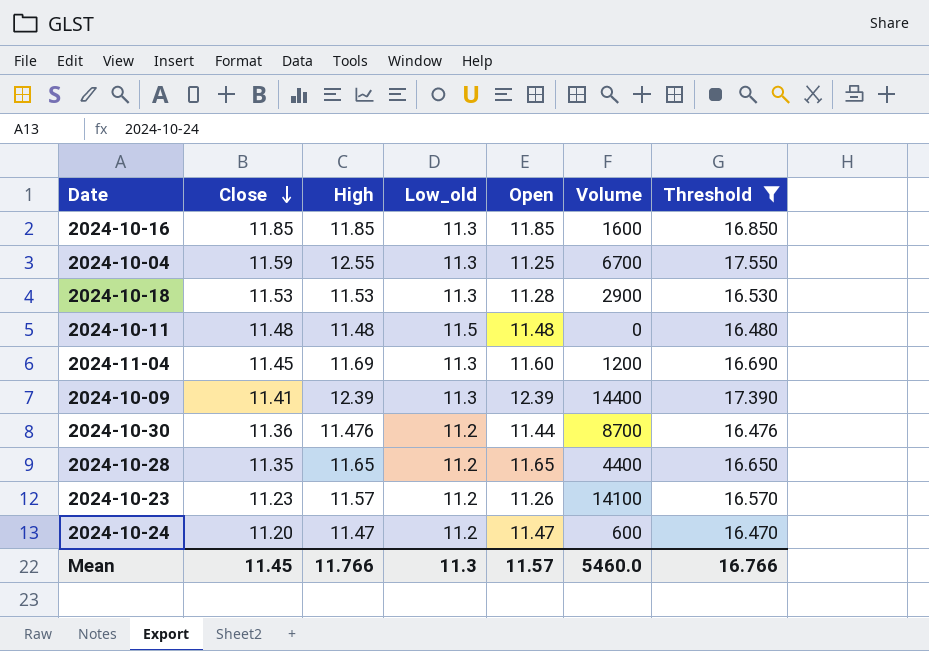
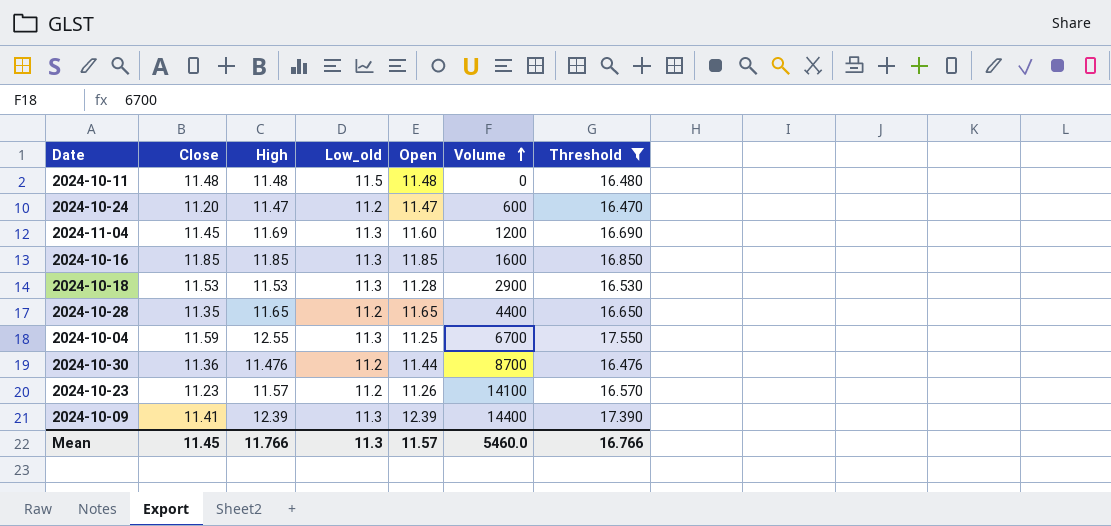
row order: Close descending -> Volume ascending

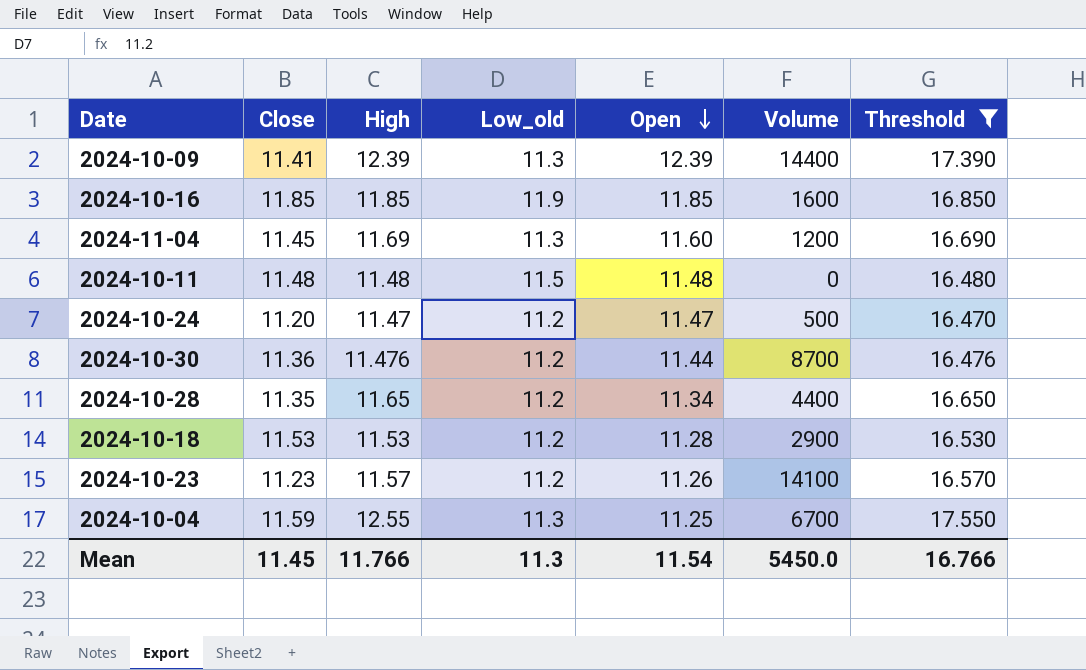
row order: Volume ascending -> Open descending
2024-10-16 | Low_old: 11.3 -> 11.9
2024-10-24 | Volume: 600 -> 500
2024-10-28 | Open: 11.65 -> 11.34
2024-10-18 | Low_old: 11.3 -> 11.2
Mean | Open: 11.57 -> 11.54
Mean | Volume: 5460.0 -> 5450.0

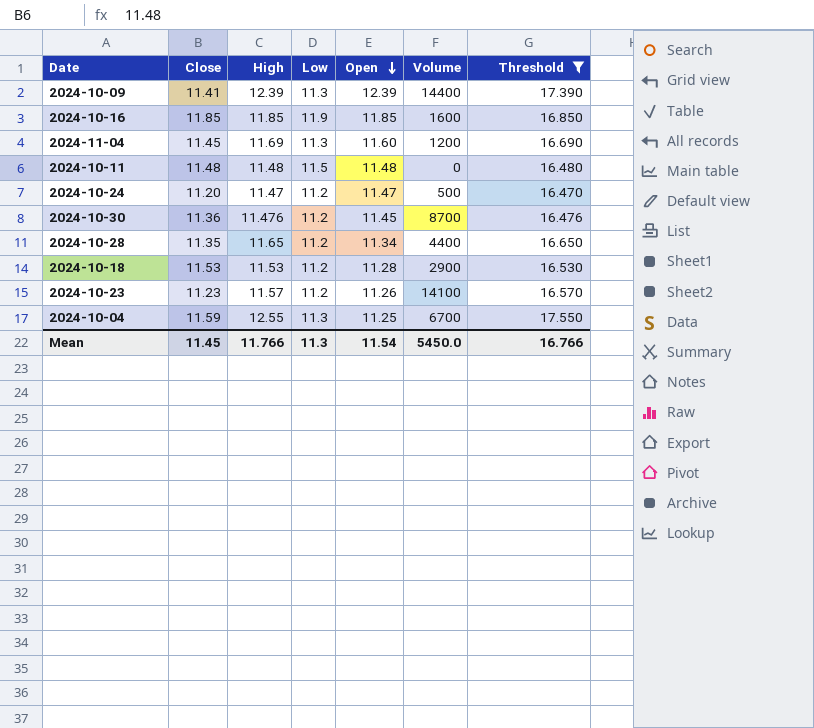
column name: Low_old -> Low
2024-10-30 | Open: 11.44 -> 11.45

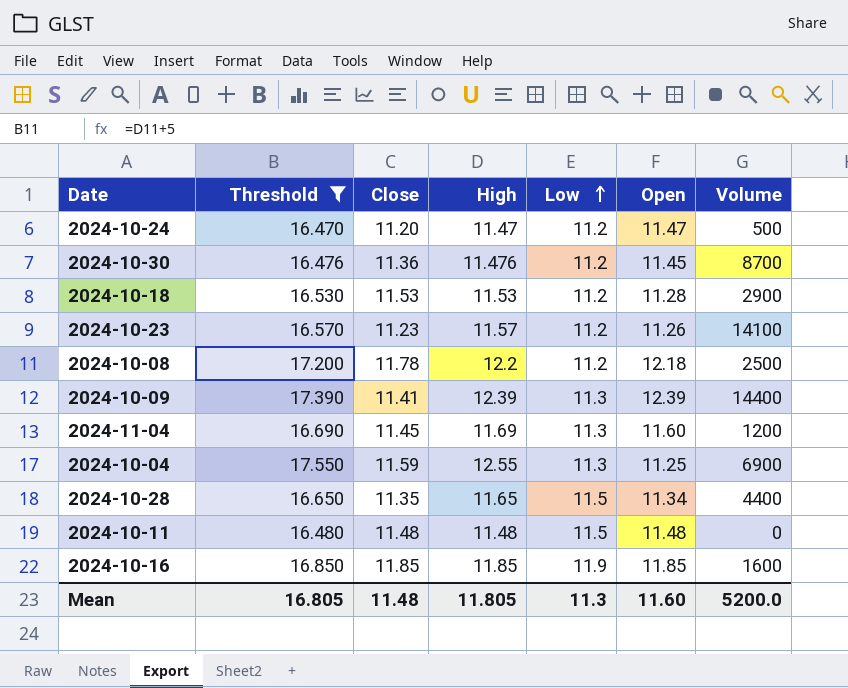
row order: Open descending -> Low ascending
column Threshold | position: 7 -> 2
row 2024-10-08: none -> 17.200 | 11.78 | 12.2 | 11.2 | 12.18 | 2500
2024-10-04 | Volume: 6700 -> 6900
2024-10-28 | Low: 11.2 -> 11.5
Mean | Threshold: 16.766 -> 16.805
Mean | Close: 11.45 -> 11.48
Mean | High: 11.766 -> 11.805
Mean | Open: 11.54 -> 11.60
Mean | Volume: 5450.0 -> 5200.0

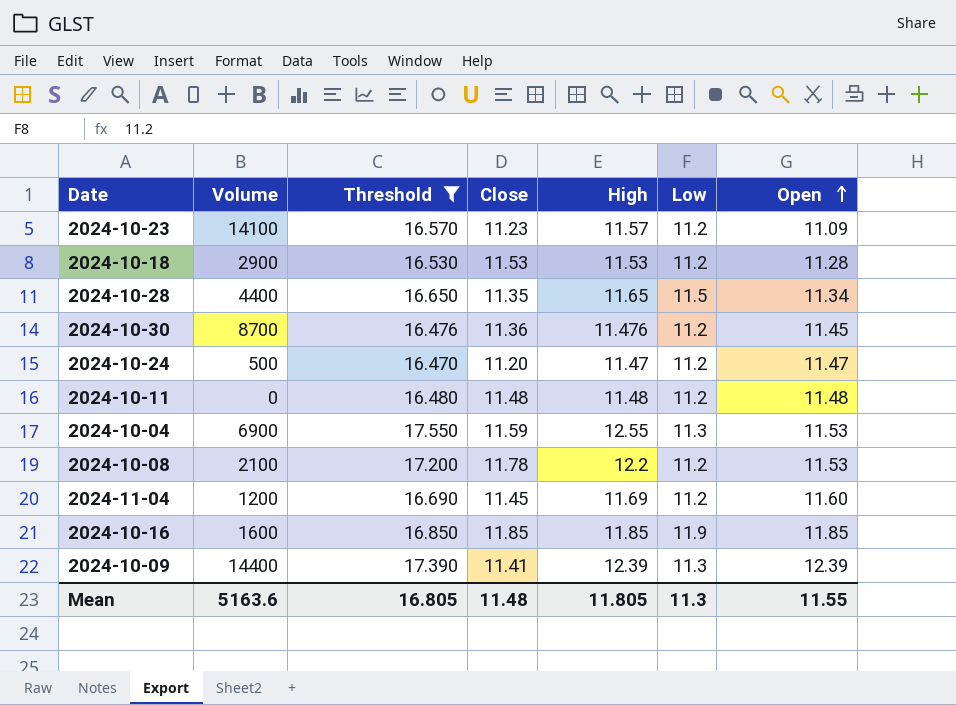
row order: Low ascending -> Open ascending
column Volume | position: 7 -> 2
2024-10-23 | Open: 11.26 -> 11.09
2024-10-11 | Low: 11.5 -> 11.2
2024-10-04 | Open: 11.25 -> 11.53
2024-10-08 | Volume: 2500 -> 2100
2024-10-08 | Open: 12.18 -> 11.53
2024-11-04 | Low: 11.3 -> 11.2
Mean | Volume: 5200.0 -> 5163.6
Mean | Open: 11.60 -> 11.55

